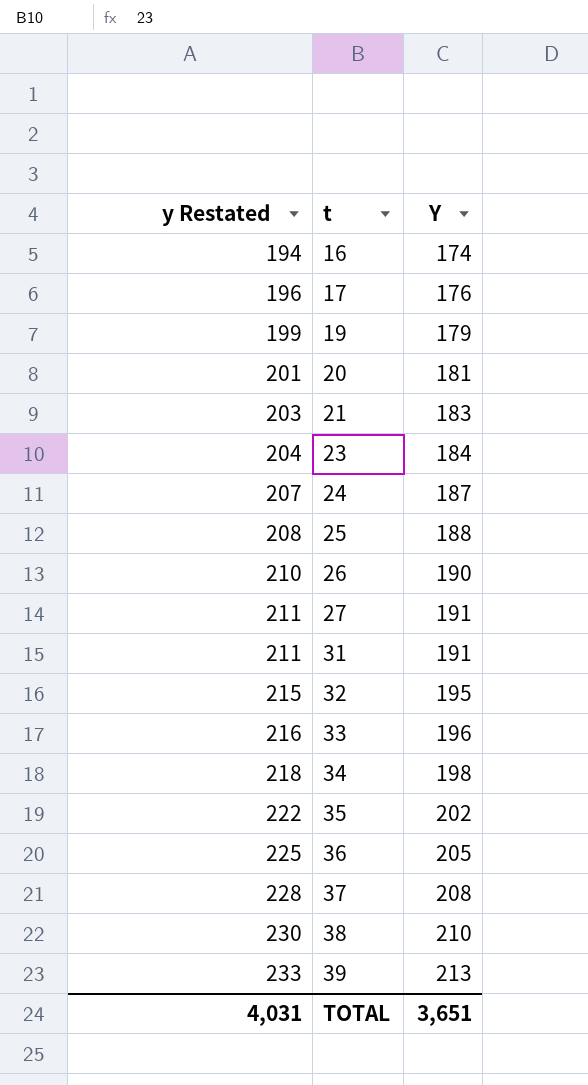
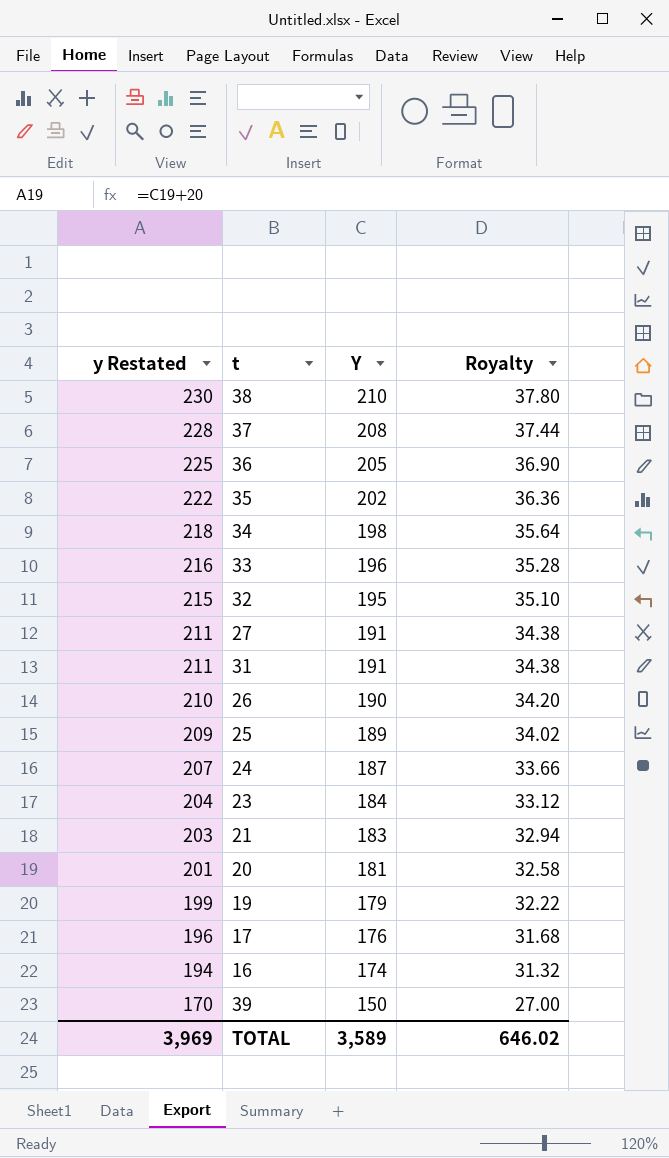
row order: y Restated ascending -> y Restated descending
column Royalty | formula: none -> [Y] * 0.18
25 | y Restated: 208 -> 209
25 | Y: 188 -> 189
39 | y Restated: 233 -> 170
39 | Y: 213 -> 150
TOTAL | y Restated: 4,031 -> 3,969
TOTAL | Y: 3,651 -> 3,589

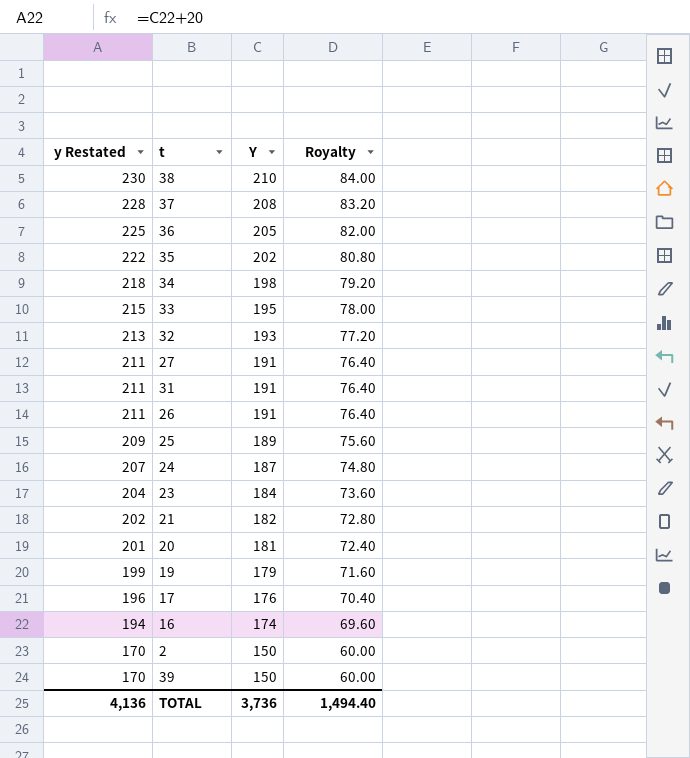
column Royalty | formula: [Y] * 0.18 -> [Y] * 0.4
33 | y Restated: 216 -> 215
33 | Y: 196 -> 195
32 | y Restated: 215 -> 213
32 | Y: 195 -> 193
26 | y Restated: 210 -> 211
26 | Y: 190 -> 191
21 | y Restated: 203 -> 202
21 | Y: 183 -> 182
row 2: none -> 170 | 150 | 60.00
TOTAL | y Restated: 3,969 -> 4,136
TOTAL | Y: 3,589 -> 3,736
TOTAL | Royalty: 646.02 -> 1,494.40

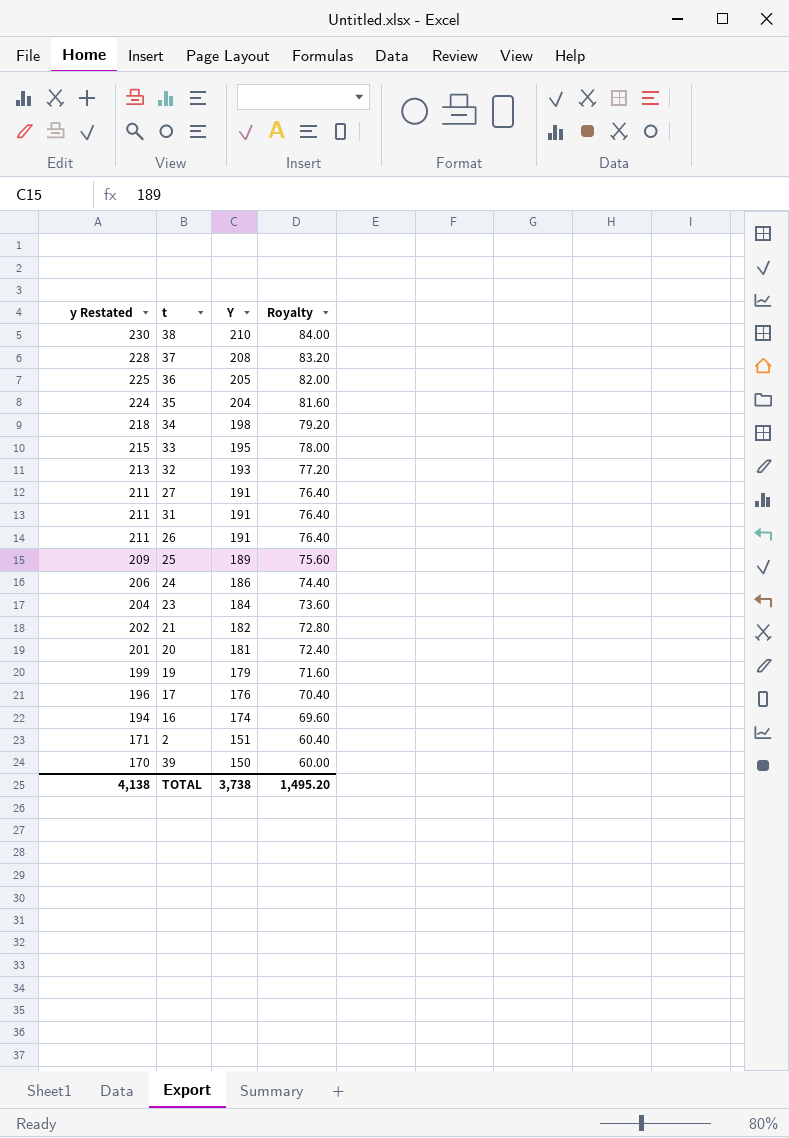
35 | y Restated: 222 -> 224
35 | Y: 202 -> 204
35 | Royalty: 80.80 -> 81.60
24 | y Restated: 207 -> 206
24 | Y: 187 -> 186
24 | Royalty: 74.80 -> 74.40
2 | y Restated: 170 -> 171
2 | Y: 150 -> 151
2 | Royalty: 60.00 -> 60.40
TOTAL | y Restated: 4,136 -> 4,138
TOTAL | Y: 3,736 -> 3,738
TOTAL | Royalty: 1,494.40 -> 1,495.20

